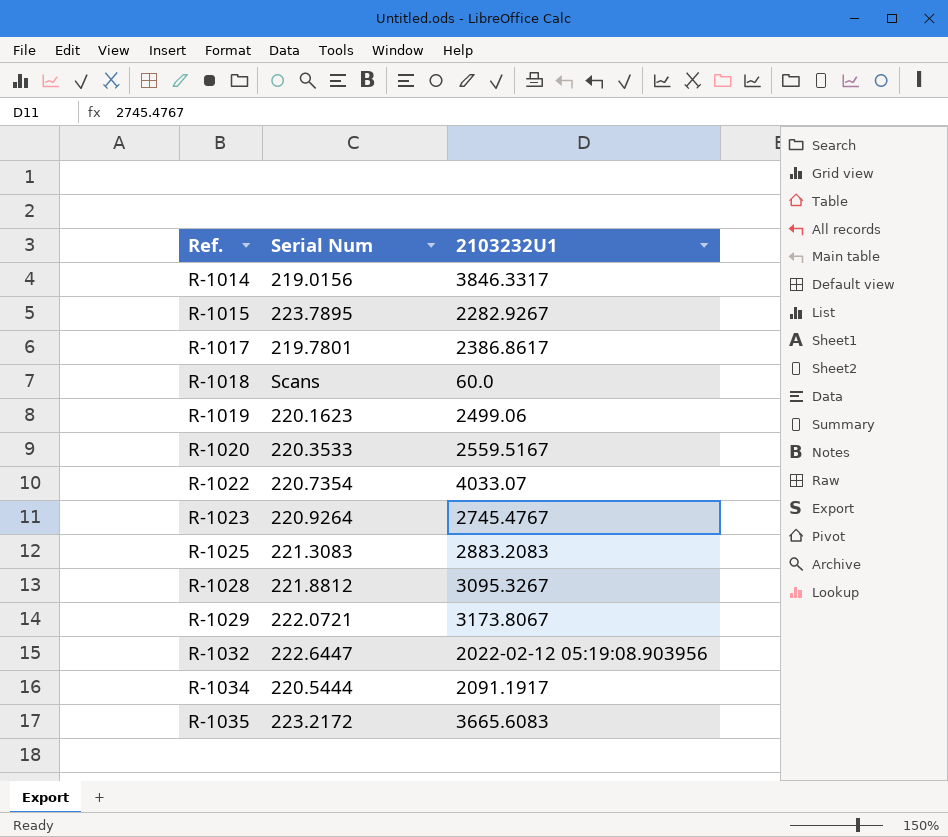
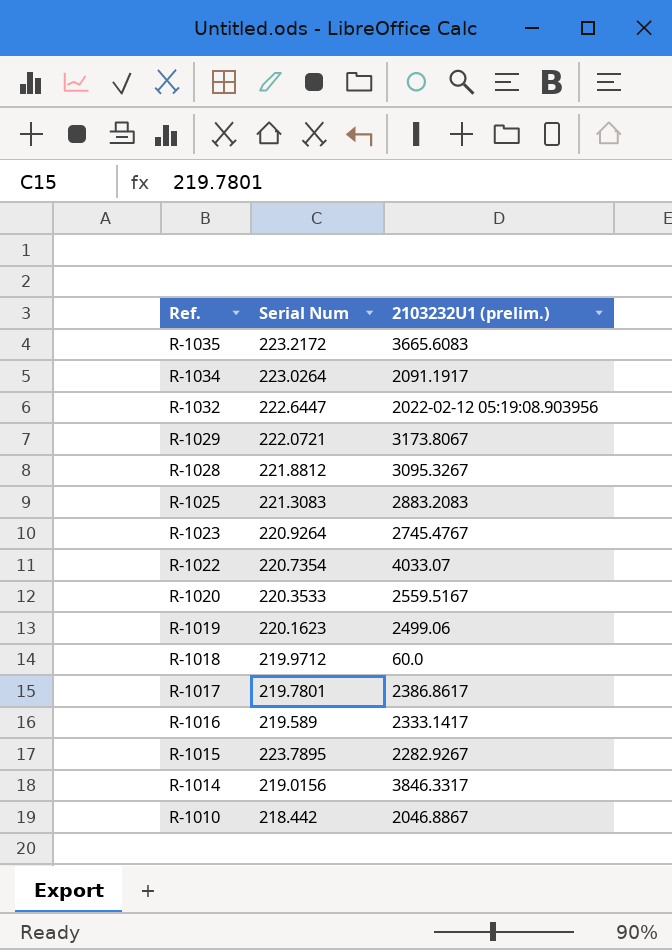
row order: Ref. ascending -> Ref. descending
column name: 2103232U1 -> 2103232U1 (prelim.)
R-1034 | Serial Num: 220.5444 -> 223.0264
R-1018 | Serial Num: Scans -> 219.9712
row R-1016: none -> 219.589 | 2333.1417
row R-1010: none -> 218.442 | 2046.8867

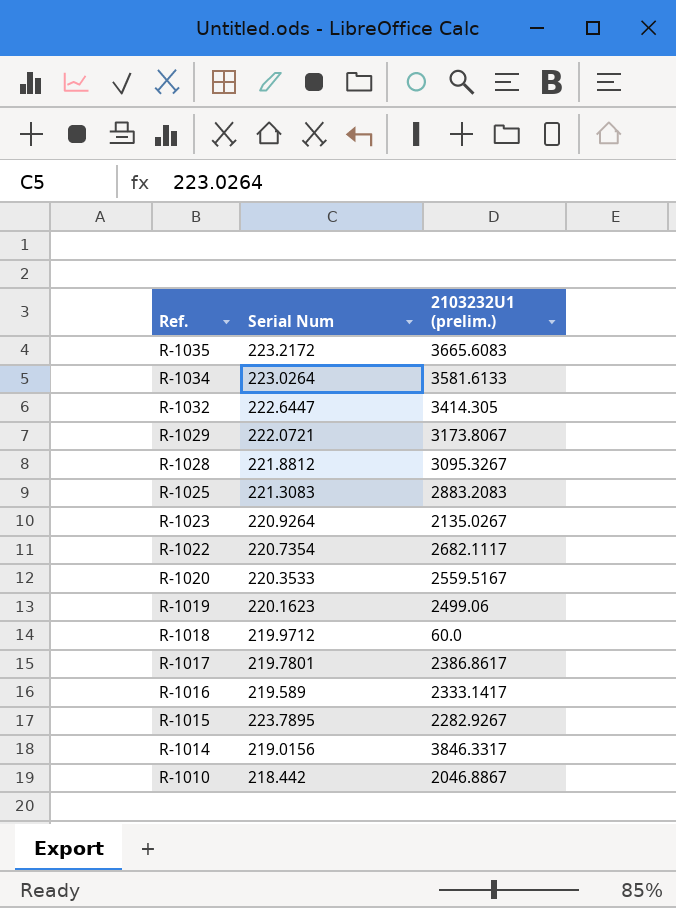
R-1034 | 2103232U1 (prelim.): 2091.1917 -> 3581.6133
R-1032 | 2103232U1 (prelim.): 2022-02-12 05:19:08.903956 -> 3414.305
R-1023 | 2103232U1 (prelim.): 2745.4767 -> 2135.0267
R-1022 | 2103232U1 (prelim.): 4033.07 -> 2682.1117

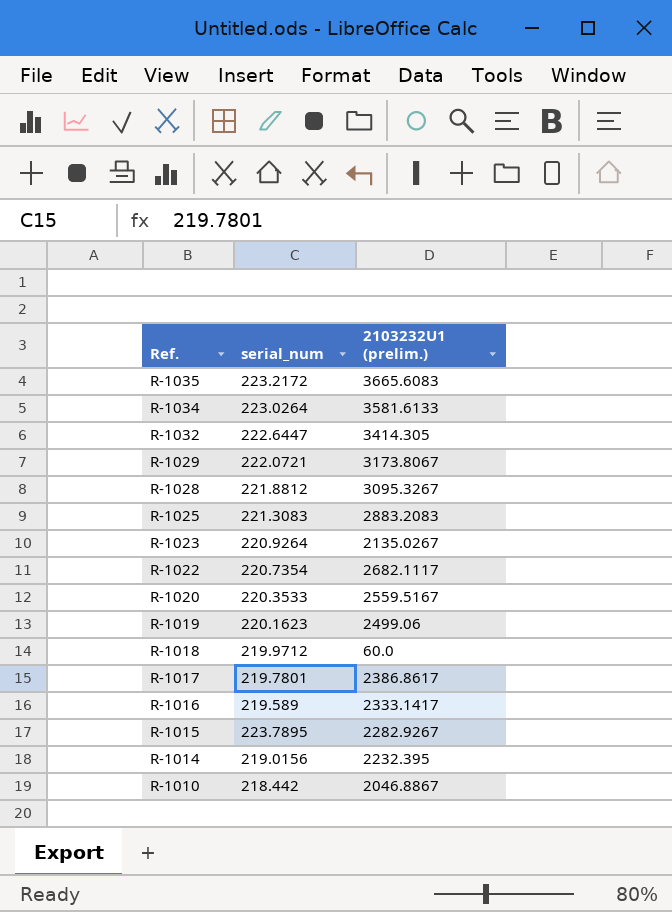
column name: Serial Num -> serial_num
R-1014 | 2103232U1 (prelim.): 3846.3317 -> 2232.395

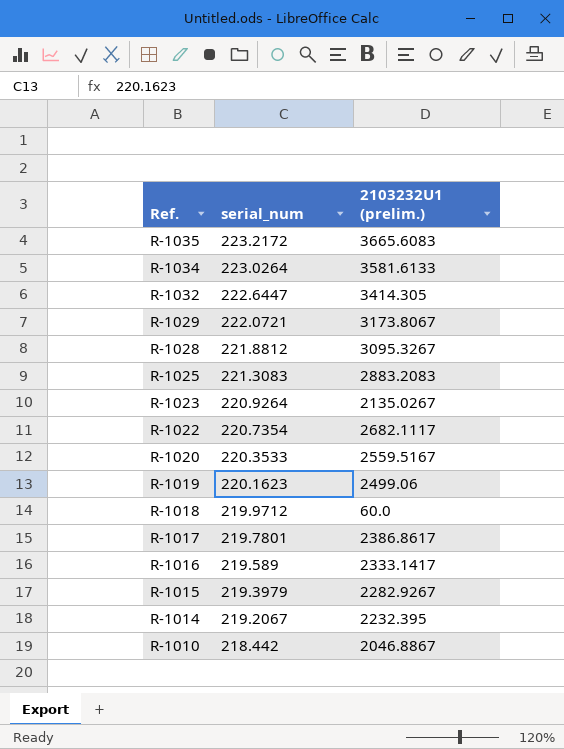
R-1015 | serial_num: 223.7895 -> 219.3979
R-1014 | serial_num: 219.0156 -> 219.2067

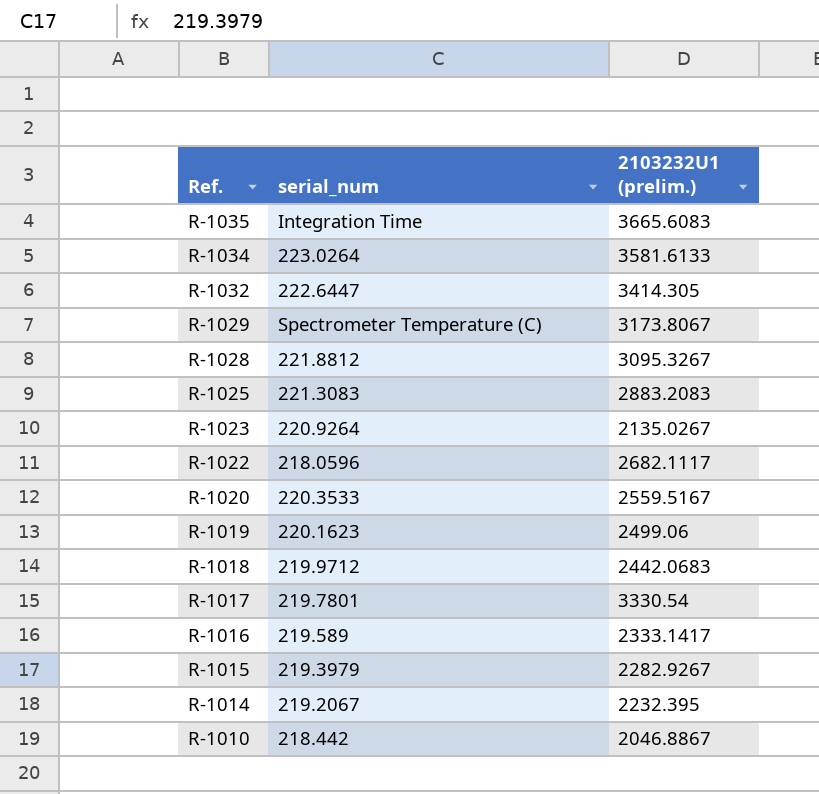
R-1035 | serial_num: 223.2172 -> Integration Time
R-1029 | serial_num: 222.0721 -> Spectrometer Temperature (C)
R-1022 | serial_num: 220.7354 -> 218.0596
R-1018 | 2103232U1 (prelim.): 60.0 -> 2442.0683
R-1017 | 2103232U1 (prelim.): 2386.8617 -> 3330.54

